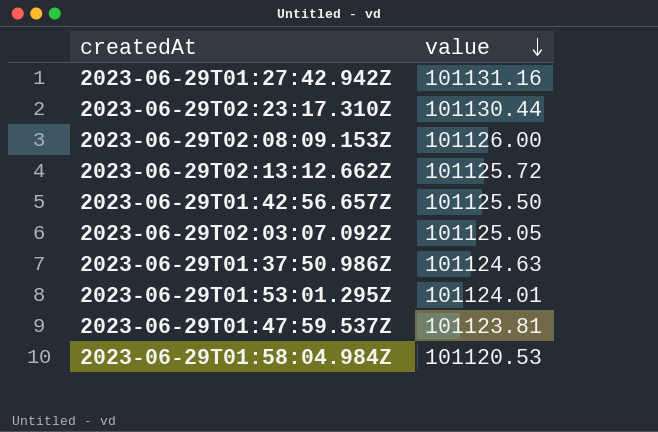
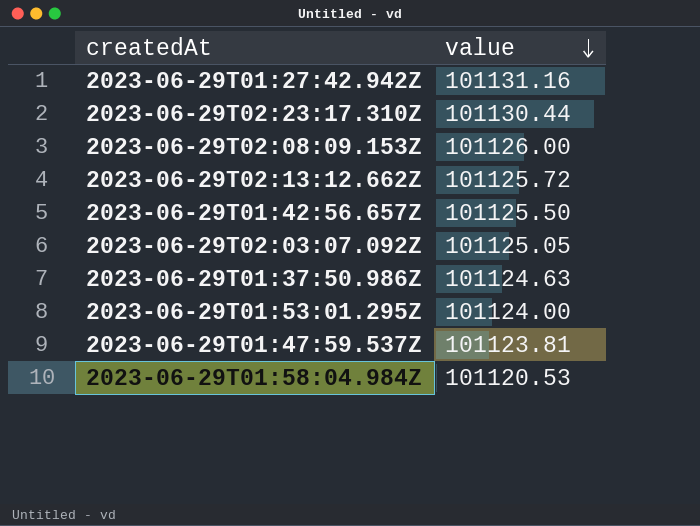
2023-06-29T01:53:01.295Z | value: 101124.01 -> 101124.00

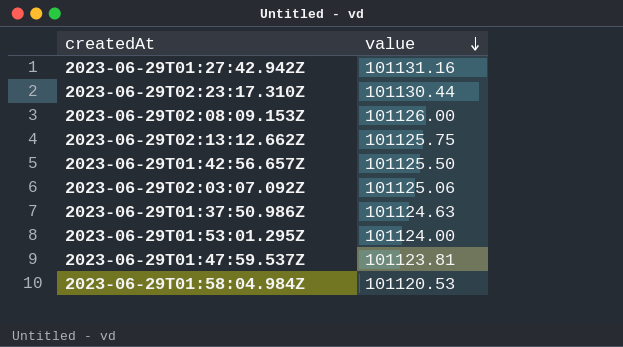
2023-06-29T02:13:12.662Z | value: 101125.72 -> 101125.75
2023-06-29T02:03:07.092Z | value: 101125.05 -> 101125.06

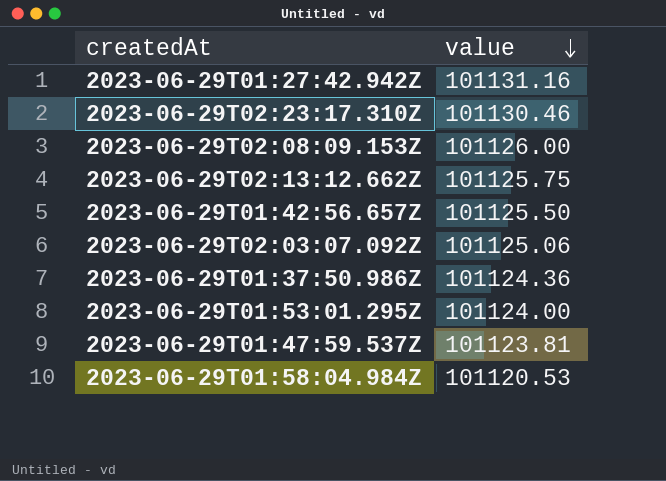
2023-06-29T02:23:17.310Z | value: 101130.44 -> 101130.46
2023-06-29T01:37:50.986Z | value: 101124.63 -> 101124.36

